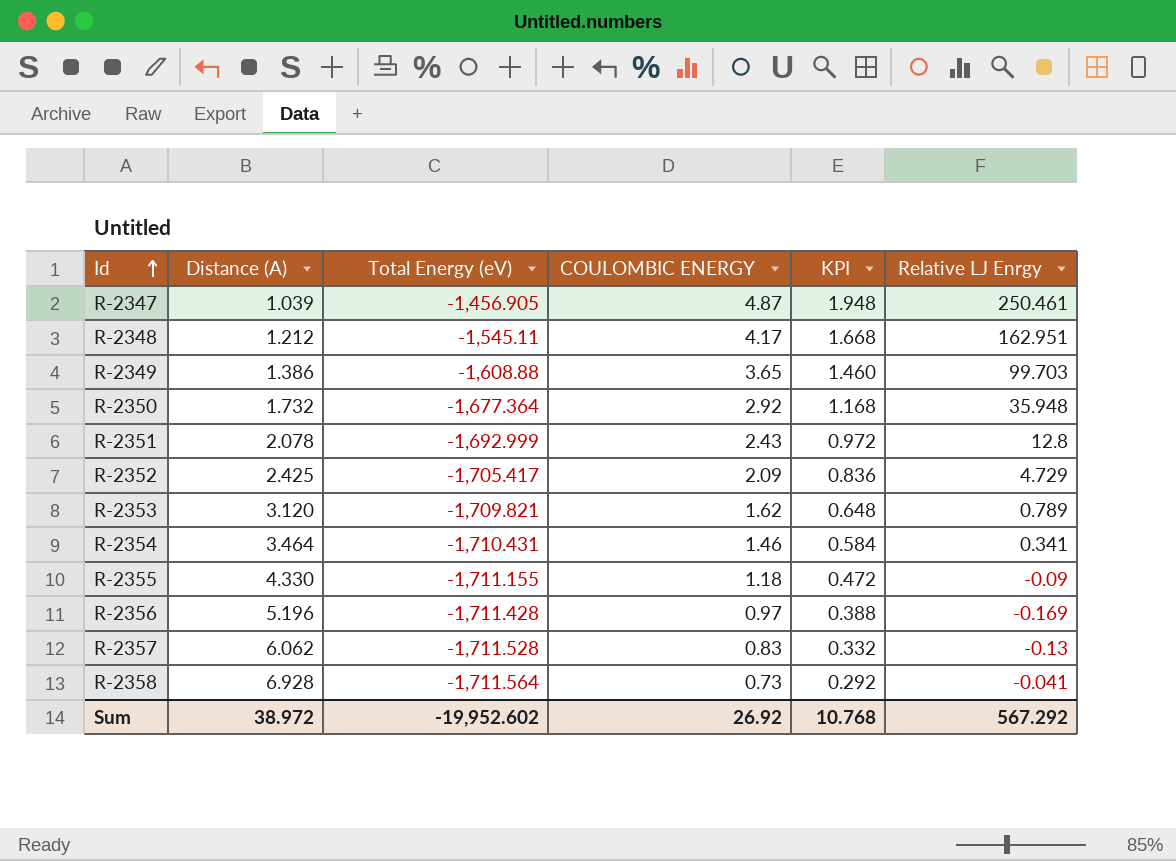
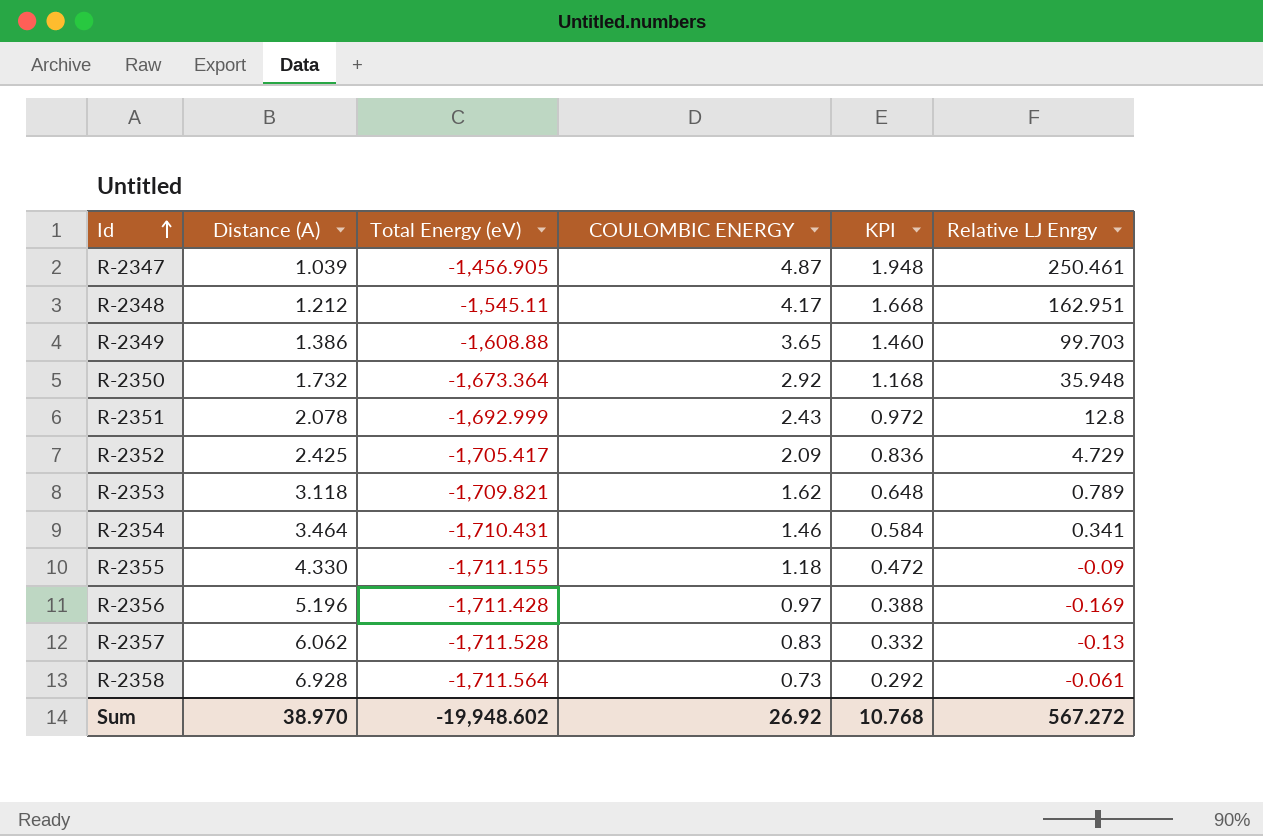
R-2350 | Total Energy (eV): -1,677.364 -> -1,673.364
R-2353 | Distance (A): 3.120 -> 3.118
R-2358 | Relative LJ Enrgy: -0.041 -> -0.061
Sum | Distance (A): 38.972 -> 38.970
Sum | Total Energy (eV): -19,952.602 -> -19,948.602
Sum | Relative LJ Enrgy: 567.292 -> 567.272

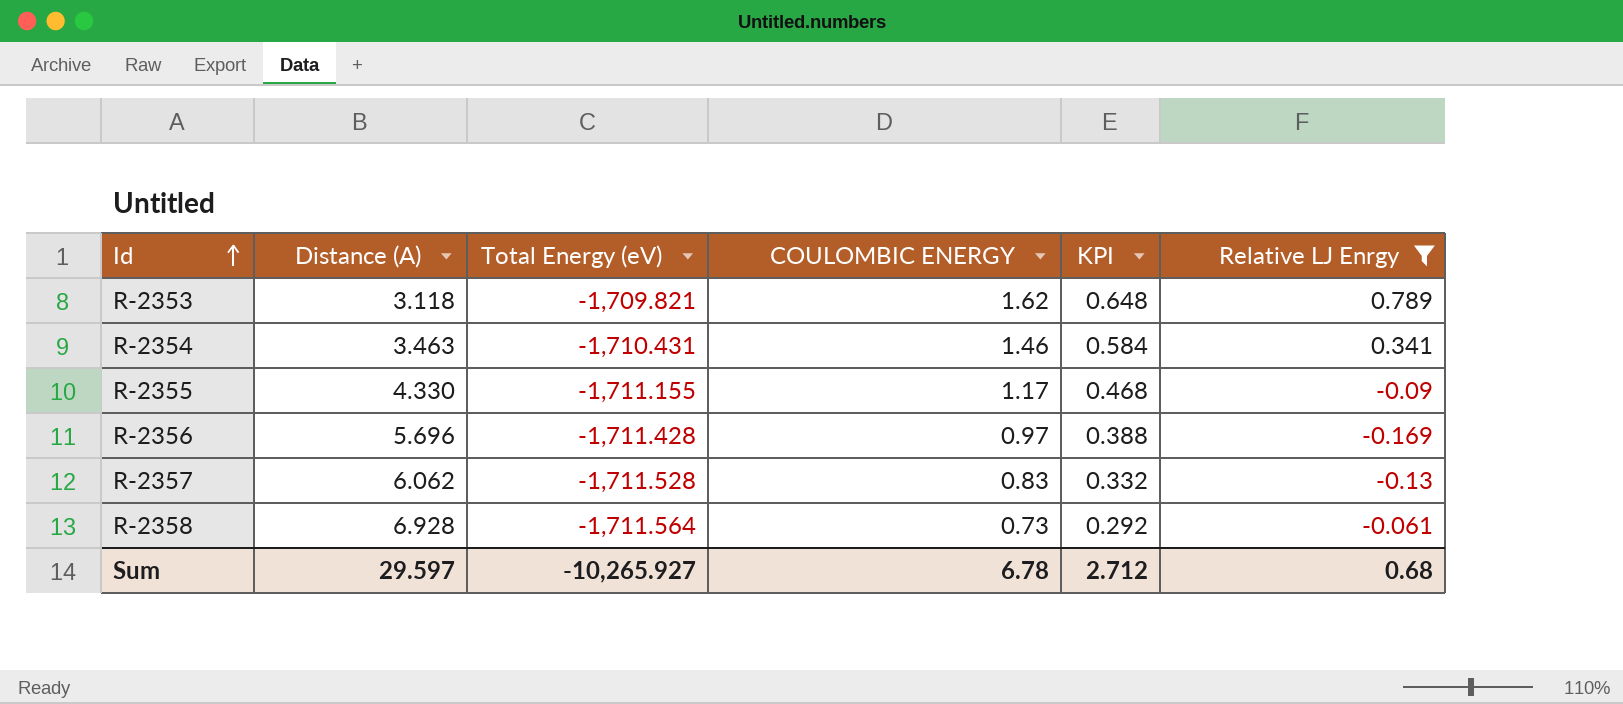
filter: none -> Relative LJ Enrgy <= 0.789
R-2354 | Distance (A): 3.464 -> 3.463
R-2355 | COULOMBIC ENERGY: 1.18 -> 1.17
R-2355 | KPI: 0.472 -> 0.468
R-2356 | Distance (A): 5.196 -> 5.696
Sum | Distance (A): 38.970 -> 29.597
Sum | Total Energy (eV): -19,948.602 -> -10,265.927
Sum | COULOMBIC ENERGY: 26.92 -> 6.78
Sum | KPI: 10.768 -> 2.712
Sum | Relative LJ Enrgy: 567.272 -> 0.68

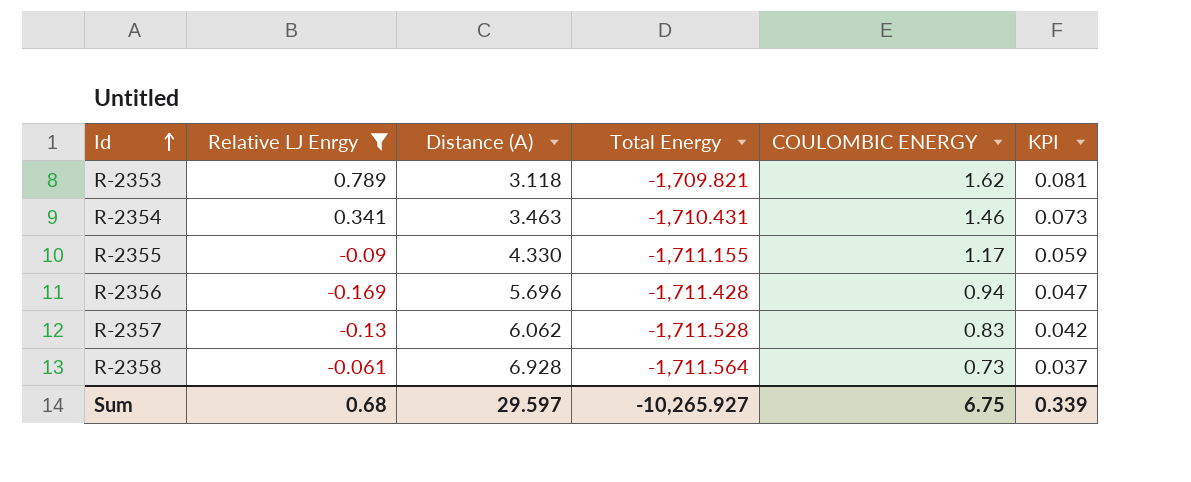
column Relative LJ Enrgy | position: 6 -> 2
column name: Total Energy (eV) -> Total Energy
column KPI | formula: [COULOMBIC ENERGY] * 0.4 -> [COULOMBIC ENERGY] * 0.05
R-2356 | COULOMBIC ENERGY: 0.97 -> 0.94
Sum | COULOMBIC ENERGY: 6.78 -> 6.75
Sum | KPI: 2.712 -> 0.339

